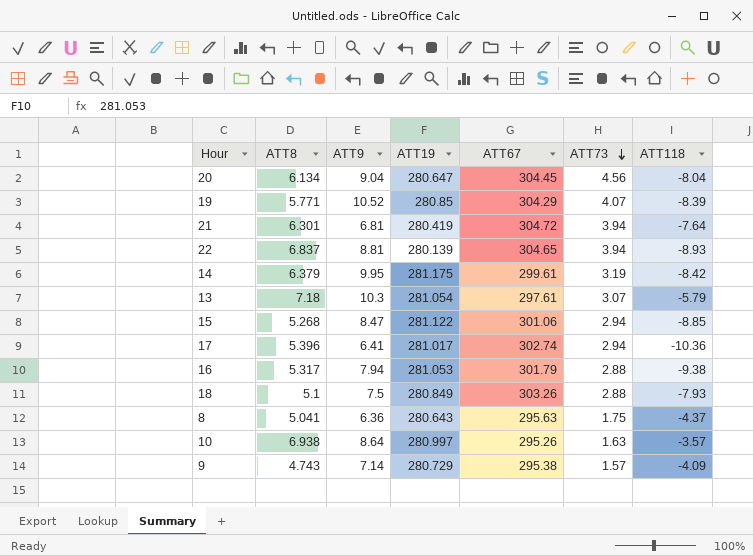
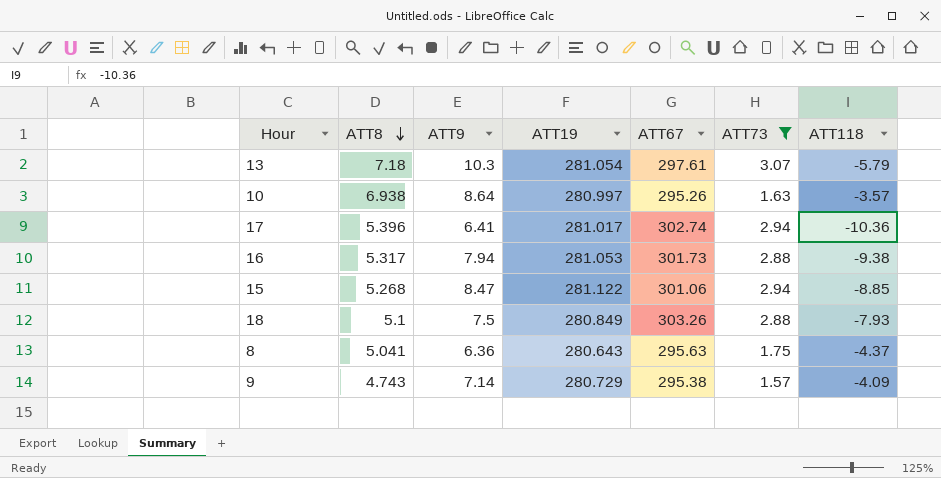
filter: none -> ATT73 <= 3.07
row order: ATT73 descending -> ATT8 descending
16 | ATT67: 301.79 -> 301.73

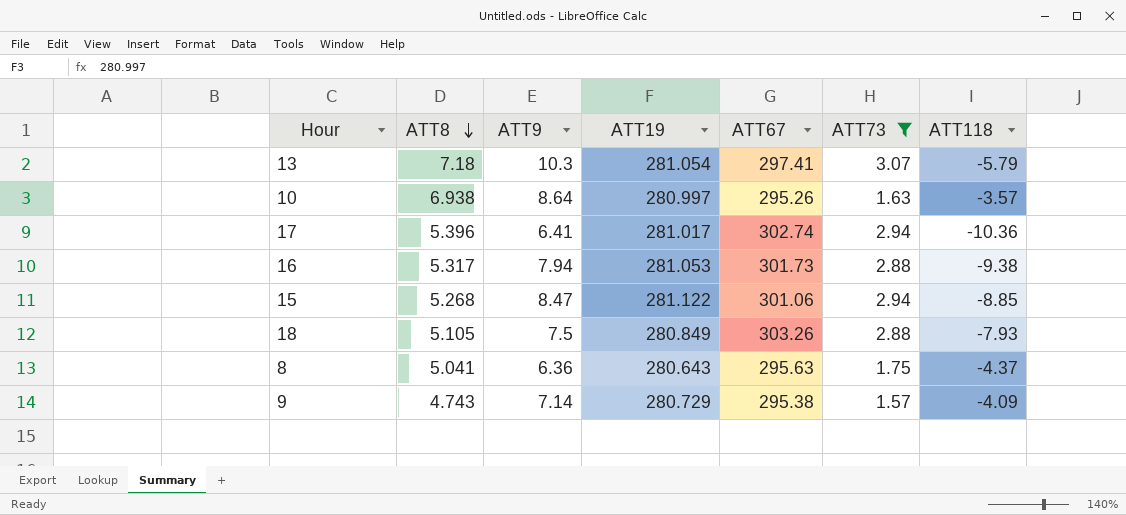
13 | ATT67: 297.61 -> 297.41
18 | ATT8: 5.1 -> 5.105

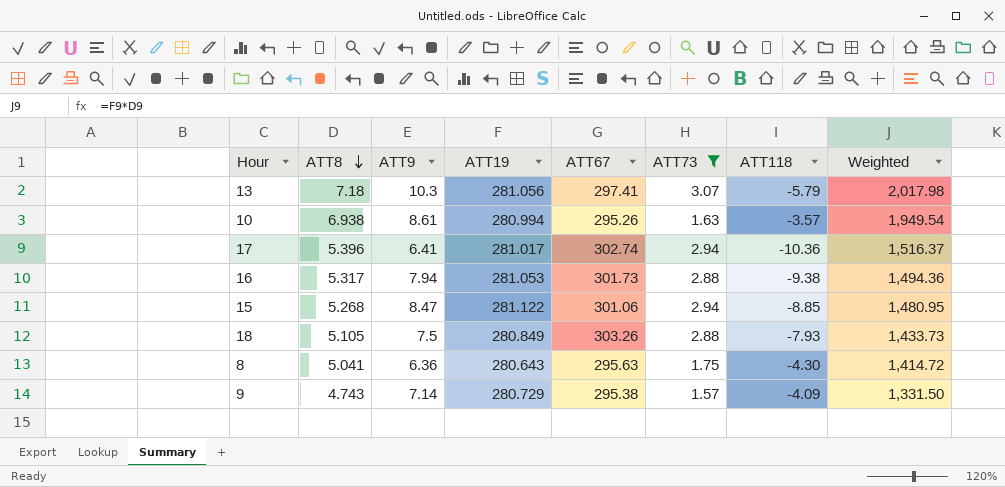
column Weighted | formula: none -> [ATT8] * [ATT19]
13 | ATT19: 281.054 -> 281.056
10 | ATT9: 8.64 -> 8.61
10 | ATT19: 280.997 -> 280.994
8 | ATT118: -4.37 -> -4.30

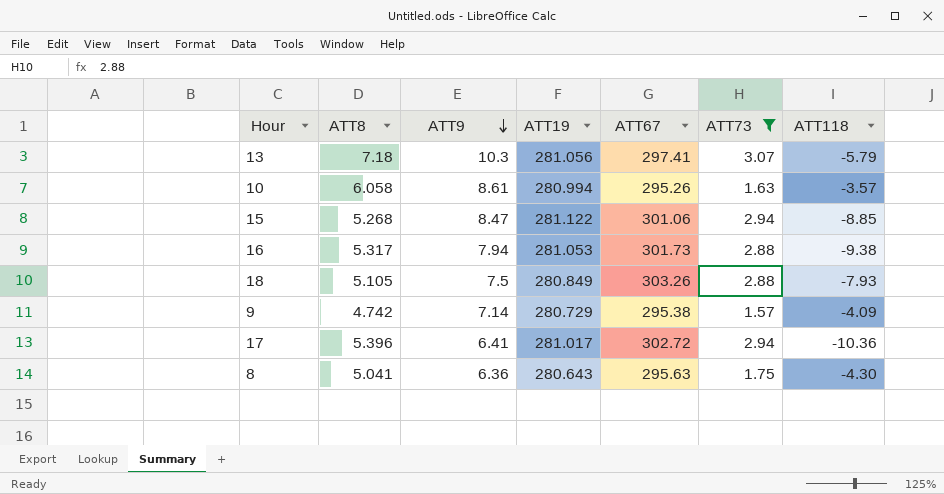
row order: ATT8 descending -> ATT9 descending
column Weighted | formula: [ATT8] * [ATT19] -> none
10 | ATT8: 6.938 -> 6.058
9 | ATT8: 4.743 -> 4.742
17 | ATT67: 302.74 -> 302.72

